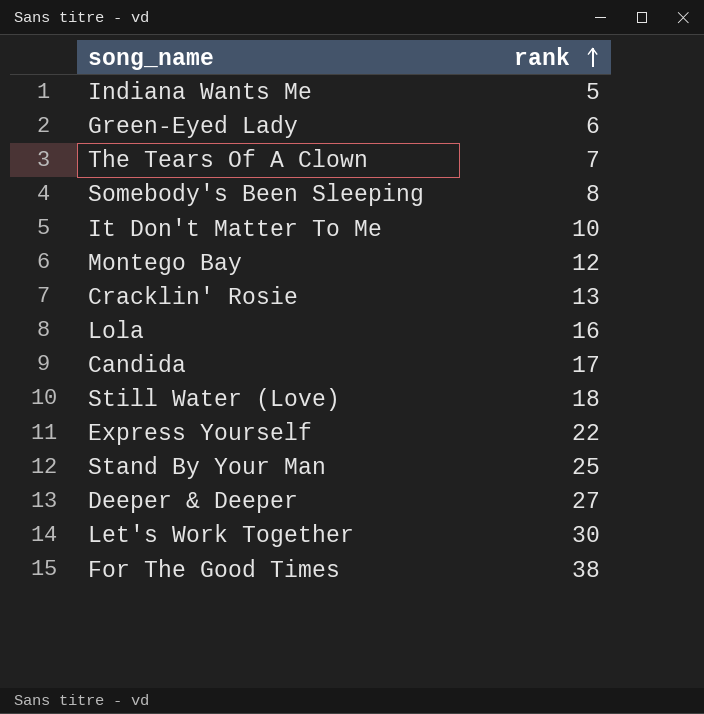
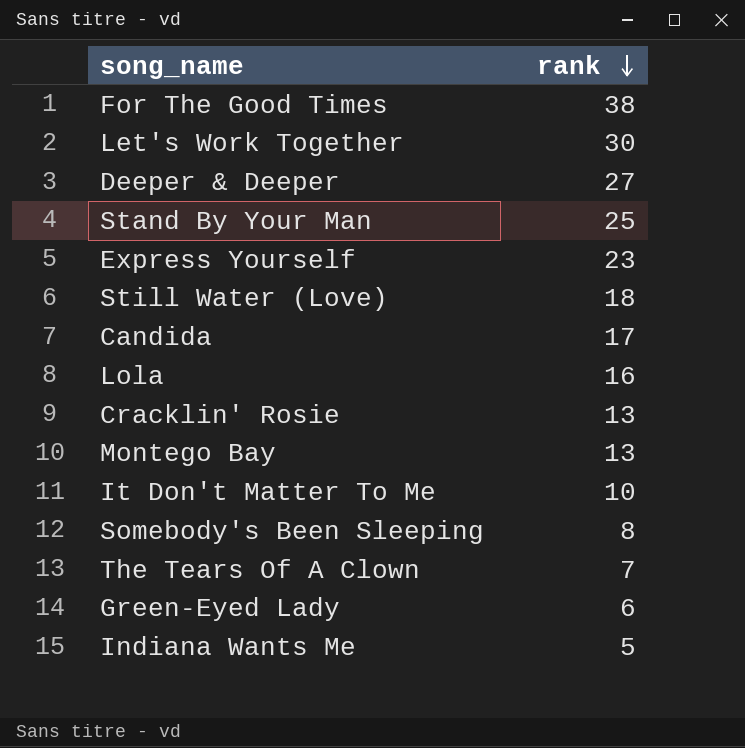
row order: rank ascending -> rank descending
Express Yourself | rank: 22 -> 23
Montego Bay | rank: 12 -> 13

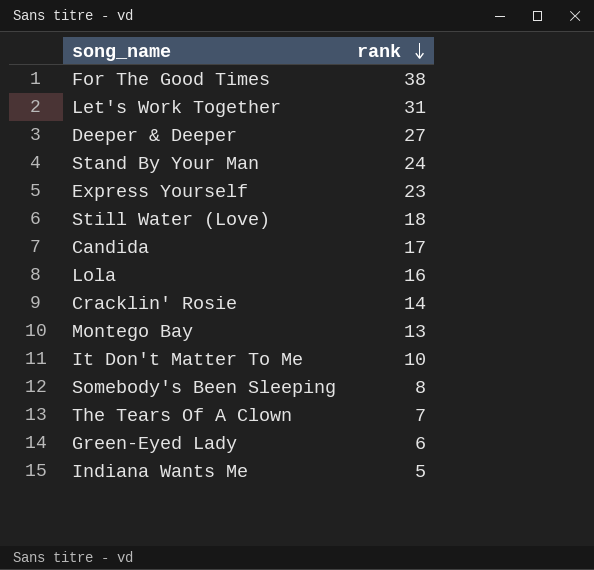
Let's Work Together | rank: 30 -> 31
Stand By Your Man | rank: 25 -> 24
Cracklin' Rosie | rank: 13 -> 14

